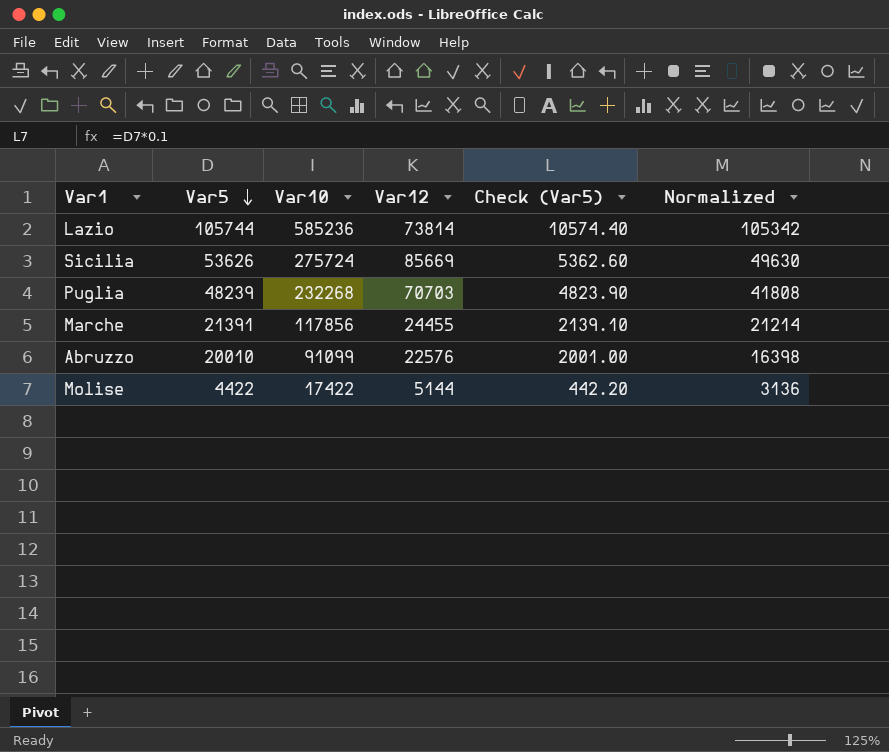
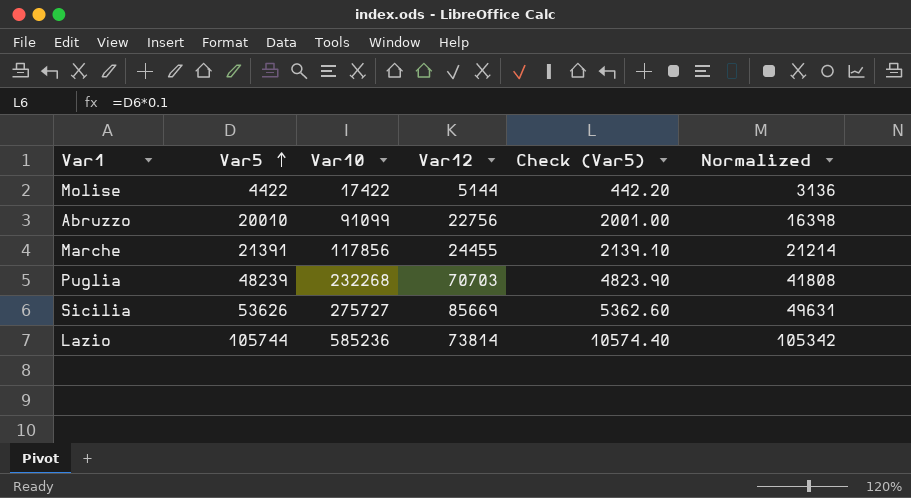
row order: Var5 descending -> Var5 ascending
Abruzzo | Var12: 22576 -> 22756
Sicilia | Var10: 275724 -> 275727
Sicilia | Normalized: 49630 -> 49631

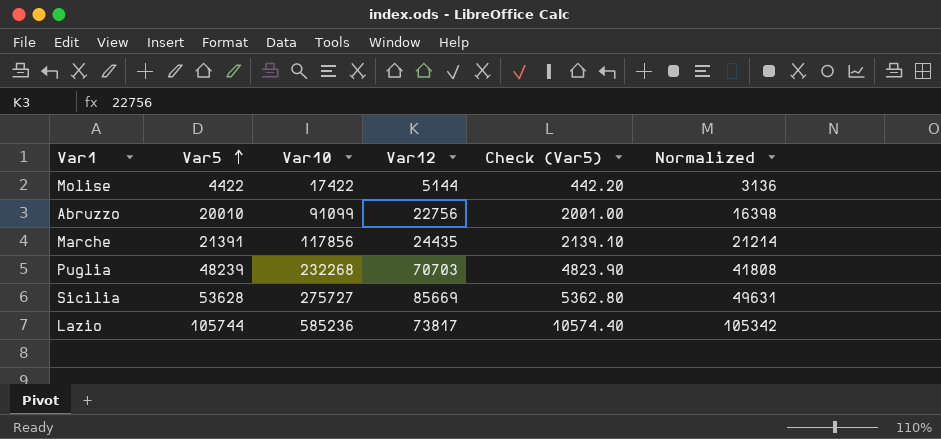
Marche | Var12: 24455 -> 24435
Sicilia | Var5: 53626 -> 53628
Sicilia | Check (Var5): 5362.60 -> 5362.80
Lazio | Var12: 73814 -> 73817

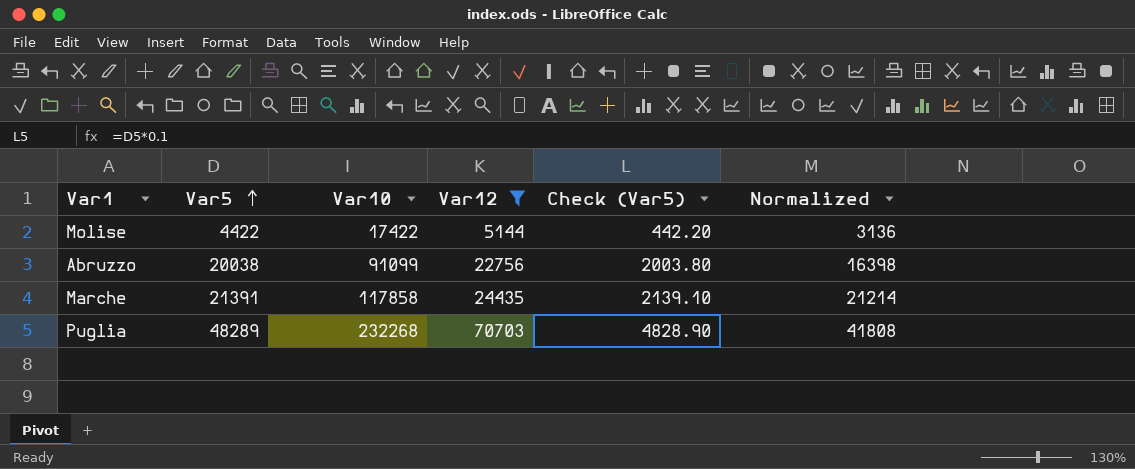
filter: none -> Var12 <= 70703
Abruzzo | Var5: 20010 -> 20038
Abruzzo | Check (Var5): 2001.00 -> 2003.80
Marche | Var10: 117856 -> 117858
Puglia | Var5: 48239 -> 48289
Puglia | Check (Var5): 4823.90 -> 4828.90

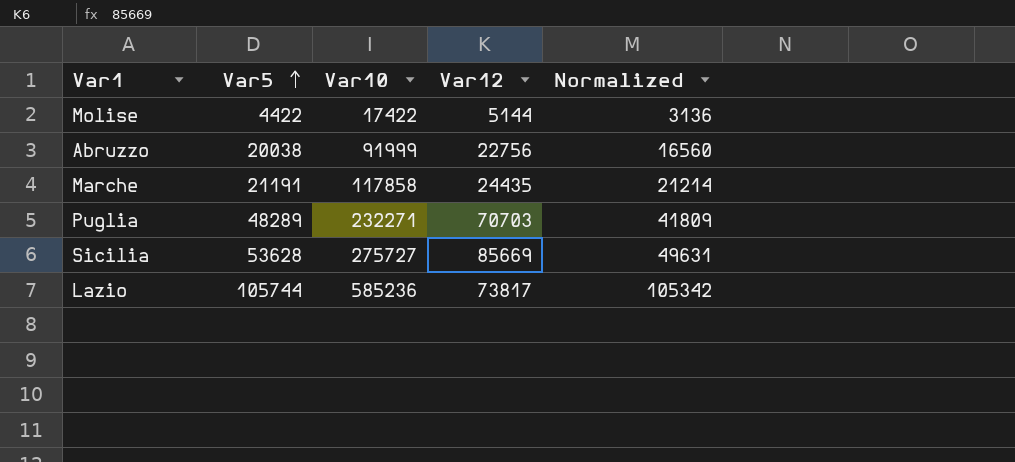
filter: Var12 <= 70703 -> none
column Check (Var5) | formula: [Var5] * 0.1 -> none
Abruzzo | Var10: 91099 -> 91999
Abruzzo | Normalized: 16398 -> 16560
Marche | Var5: 21391 -> 21191
Puglia | Var10: 232268 -> 232271
Puglia | Normalized: 41808 -> 41809

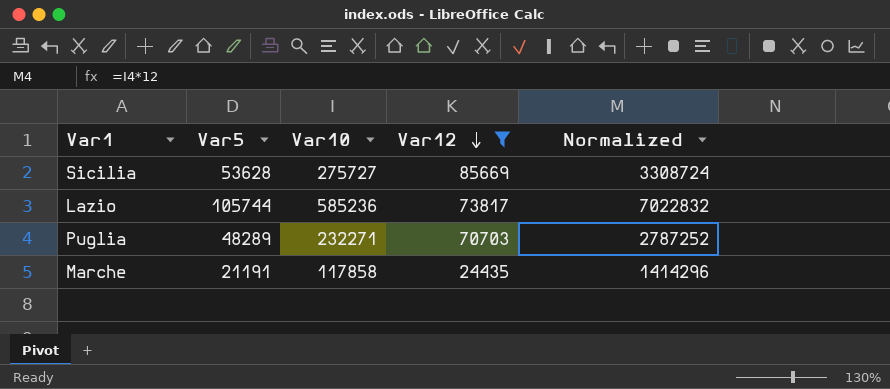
filter: none -> Var12 >= 24435
row order: Var5 ascending -> Var12 descending
column Normalized | formula: [Var10] * 0.18 -> [Var10] * 12

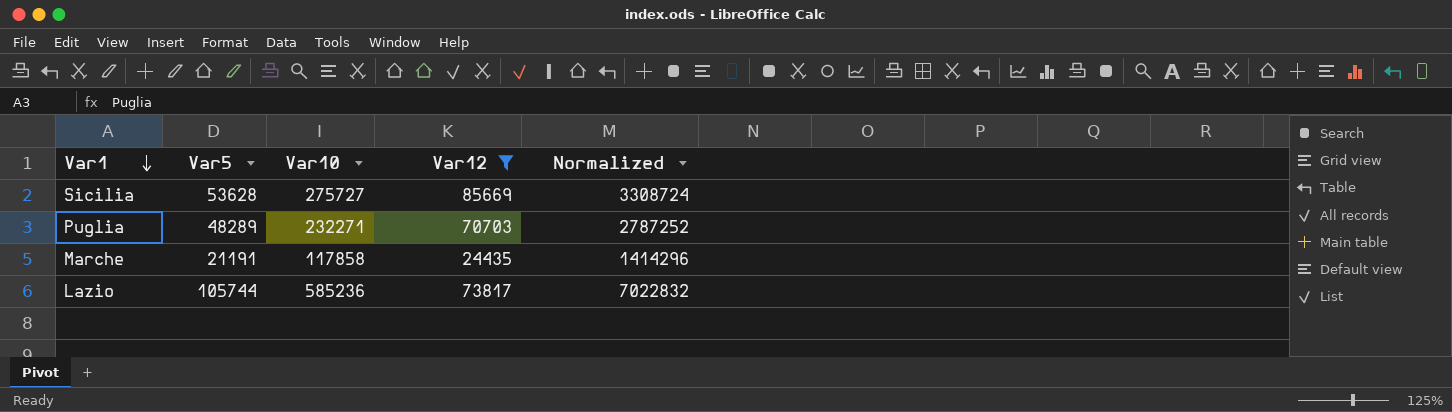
row order: Var12 descending -> Var1 descending

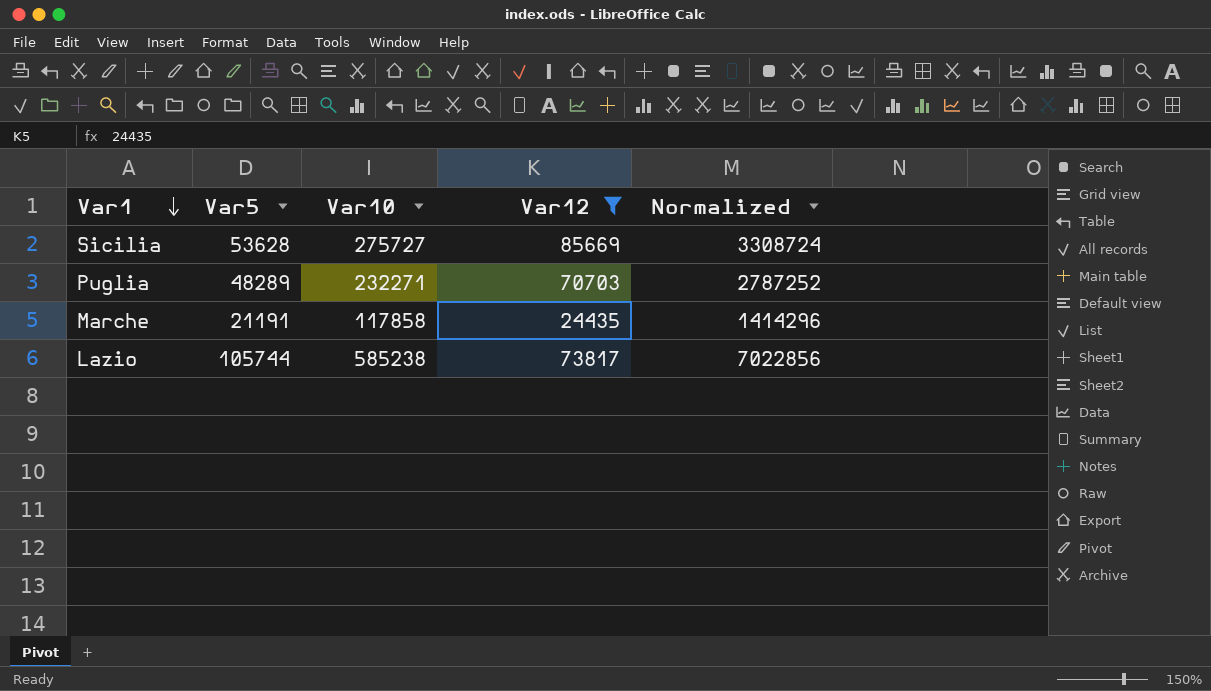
Lazio | Var10: 585236 -> 585238
Lazio | Normalized: 7022832 -> 7022856

